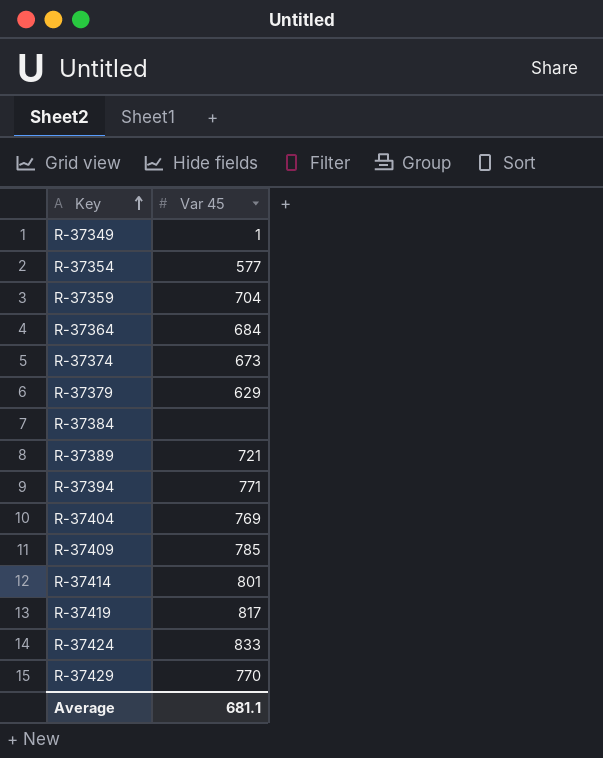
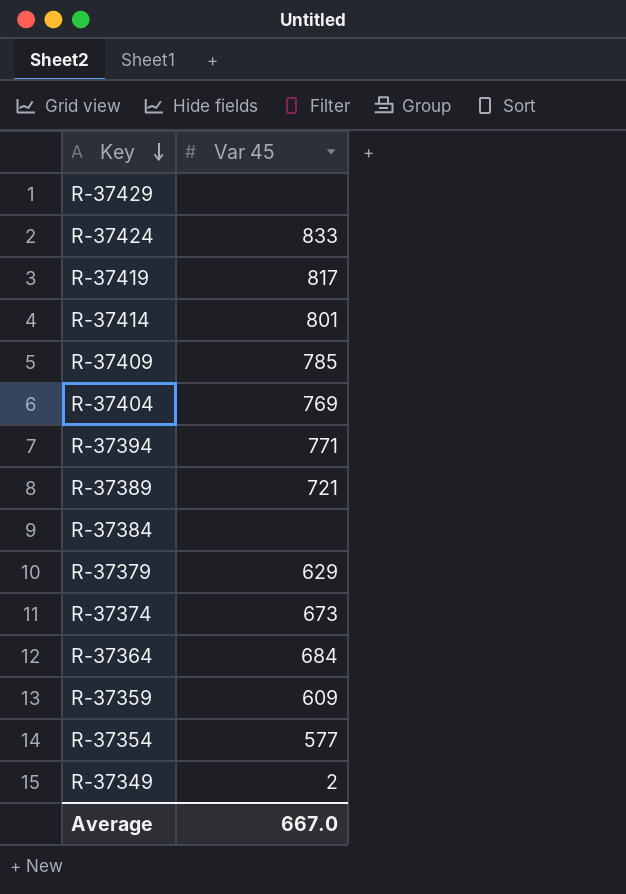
row order: Key ascending -> Key descending
R-37429 | Var 45: 770 -> none
R-37359 | Var 45: 704 -> 609
R-37349 | Var 45: 1 -> 2
Average | Var 45: 681.1 -> 667.0

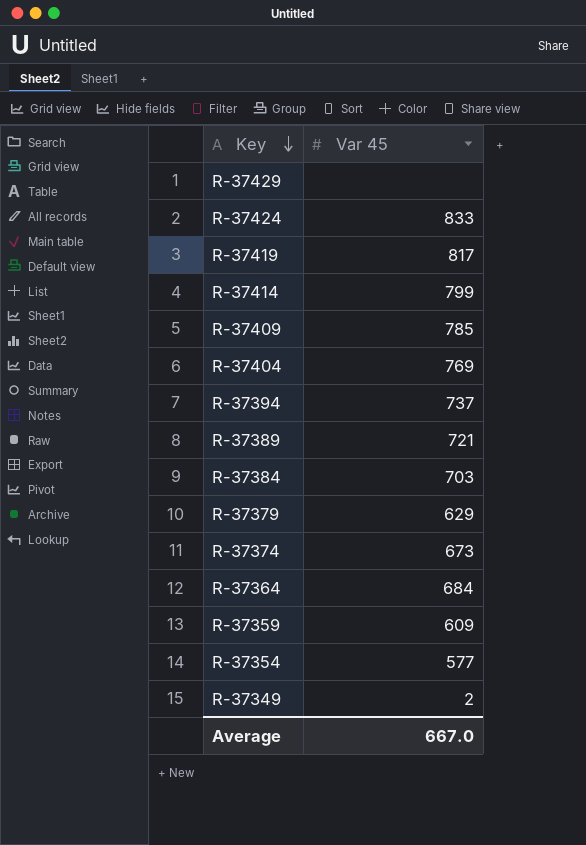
R-37414 | Var 45: 801 -> 799
R-37394 | Var 45: 771 -> 737
R-37384 | Var 45: none -> 703

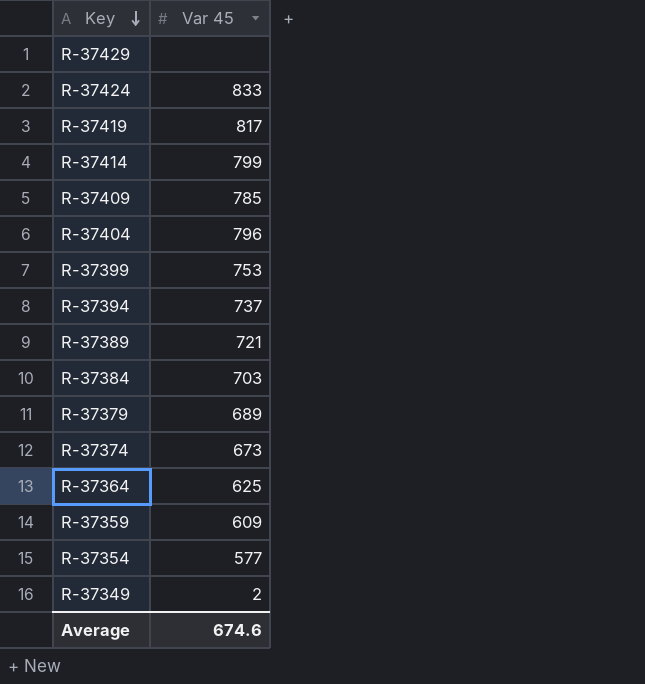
R-37404 | Var 45: 769 -> 796
row R-37399: none -> 753
R-37379 | Var 45: 629 -> 689
R-37364 | Var 45: 684 -> 625
Average | Var 45: 667.0 -> 674.6

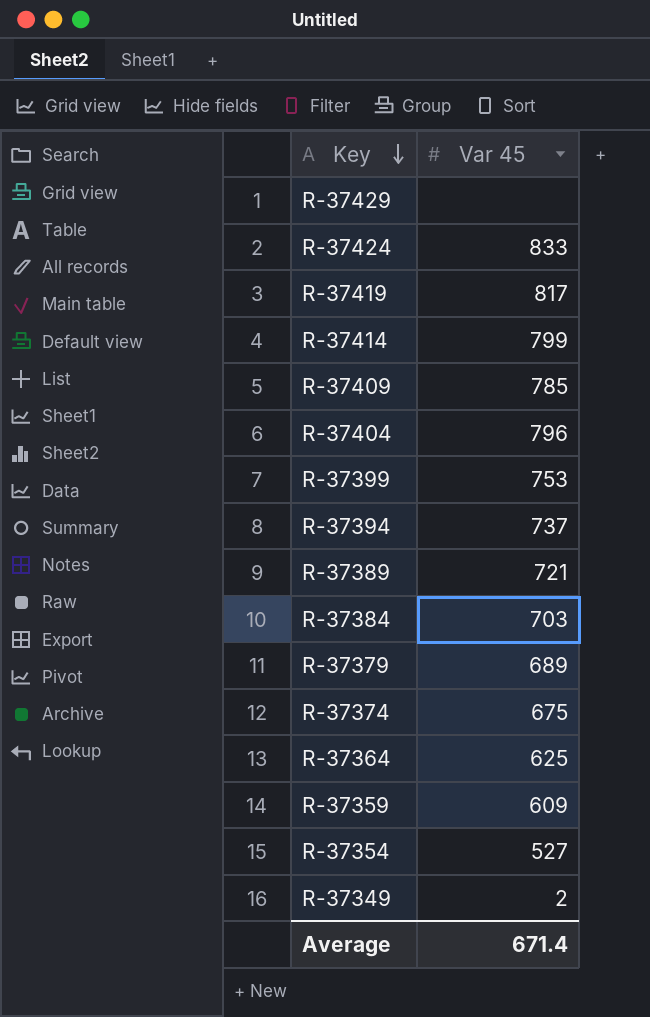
R-37374 | Var 45: 673 -> 675
R-37354 | Var 45: 577 -> 527
Average | Var 45: 674.6 -> 671.4

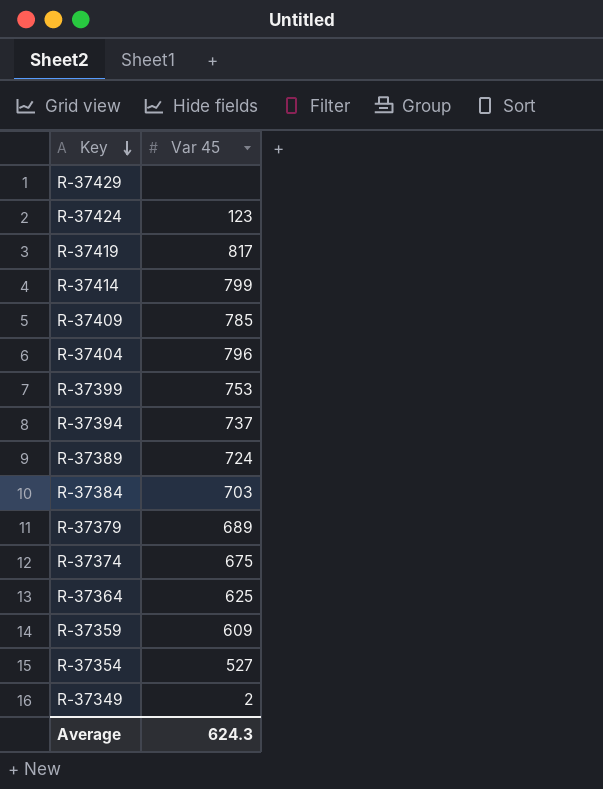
R-37424 | Var 45: 833 -> 123
R-37389 | Var 45: 721 -> 724
Average | Var 45: 671.4 -> 624.3

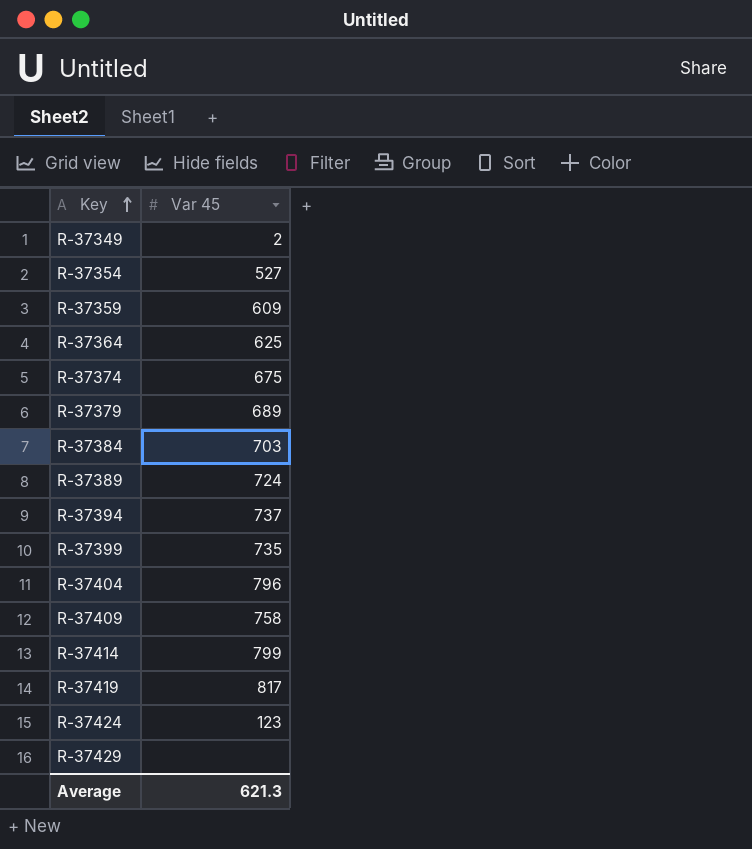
row order: Key descending -> Key ascending
R-37399 | Var 45: 753 -> 735
R-37409 | Var 45: 785 -> 758
Average | Var 45: 624.3 -> 621.3

